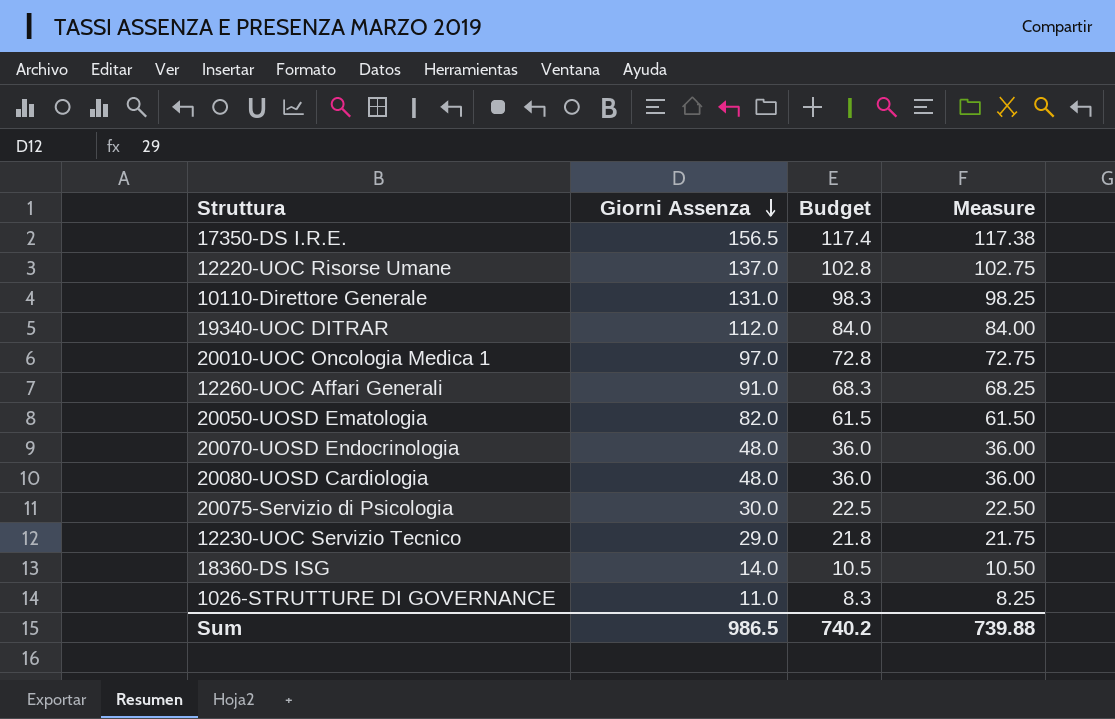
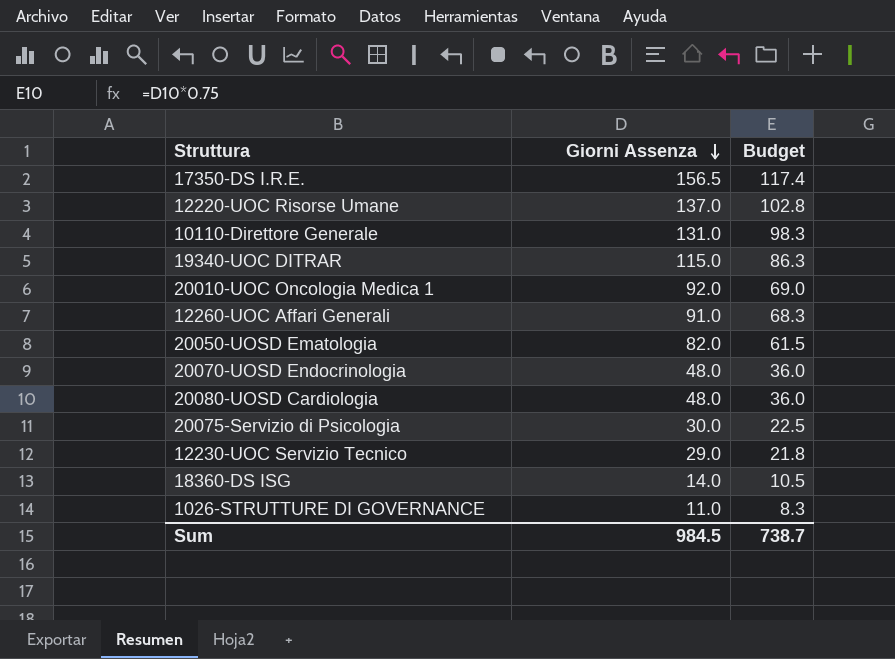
column Measure | formula: [Giorni Assenza] * 0.75 -> none
19340-UOC DITRAR | Giorni Assenza: 112.0 -> 115.0
19340-UOC DITRAR | Budget: 84.0 -> 86.3
20010-UOC Oncologia Medica 1 | Giorni Assenza: 97.0 -> 92.0
20010-UOC Oncologia Medica 1 | Budget: 72.8 -> 69.0
Sum | Giorni Assenza: 986.5 -> 984.5
Sum | Budget: 740.2 -> 738.7

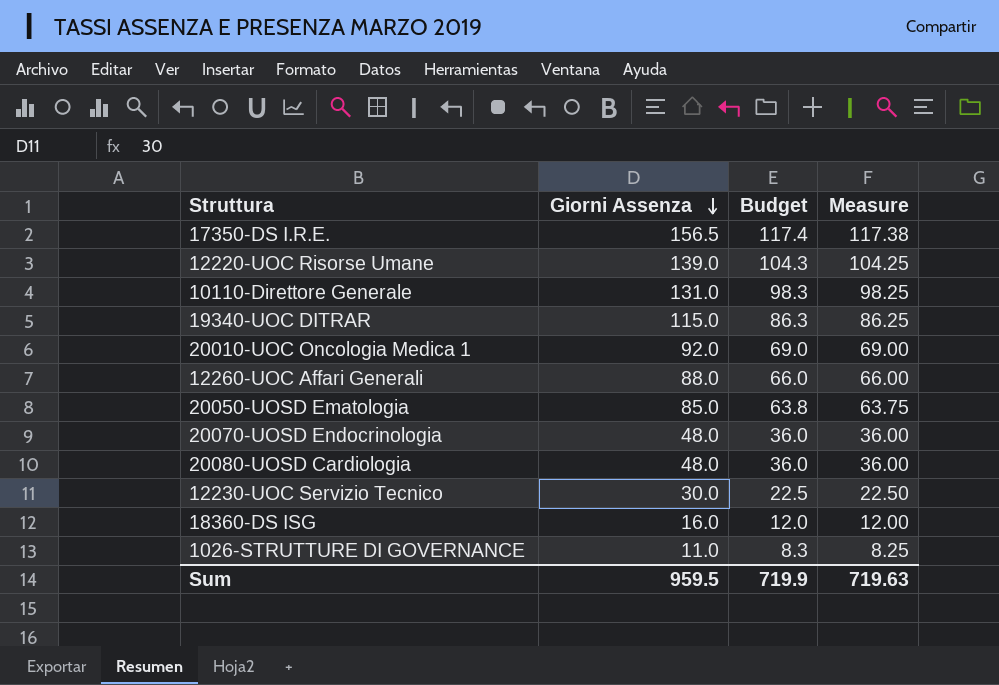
column Measure | formula: none -> [Giorni Assenza] * 0.75
row 20075-Servizio di Psicologia: 30.0 | 22.5 -> none
12220-UOC Risorse Umane | Giorni Assenza: 137.0 -> 139.0
12220-UOC Risorse Umane | Budget: 102.8 -> 104.3
12260-UOC Affari Generali | Giorni Assenza: 91.0 -> 88.0
12260-UOC Affari Generali | Budget: 68.3 -> 66.0
20050-UOSD Ematologia | Giorni Assenza: 82.0 -> 85.0
20050-UOSD Ematologia | Budget: 61.5 -> 63.8
12230-UOC Servizio Tecnico | Giorni Assenza: 29.0 -> 30.0
12230-UOC Servizio Tecnico | Budget: 21.8 -> 22.5
18360-DS ISG | Giorni Assenza: 14.0 -> 16.0
18360-DS ISG | Budget: 10.5 -> 12.0
Sum | Giorni Assenza: 984.5 -> 959.5
Sum | Budget: 738.7 -> 719.9

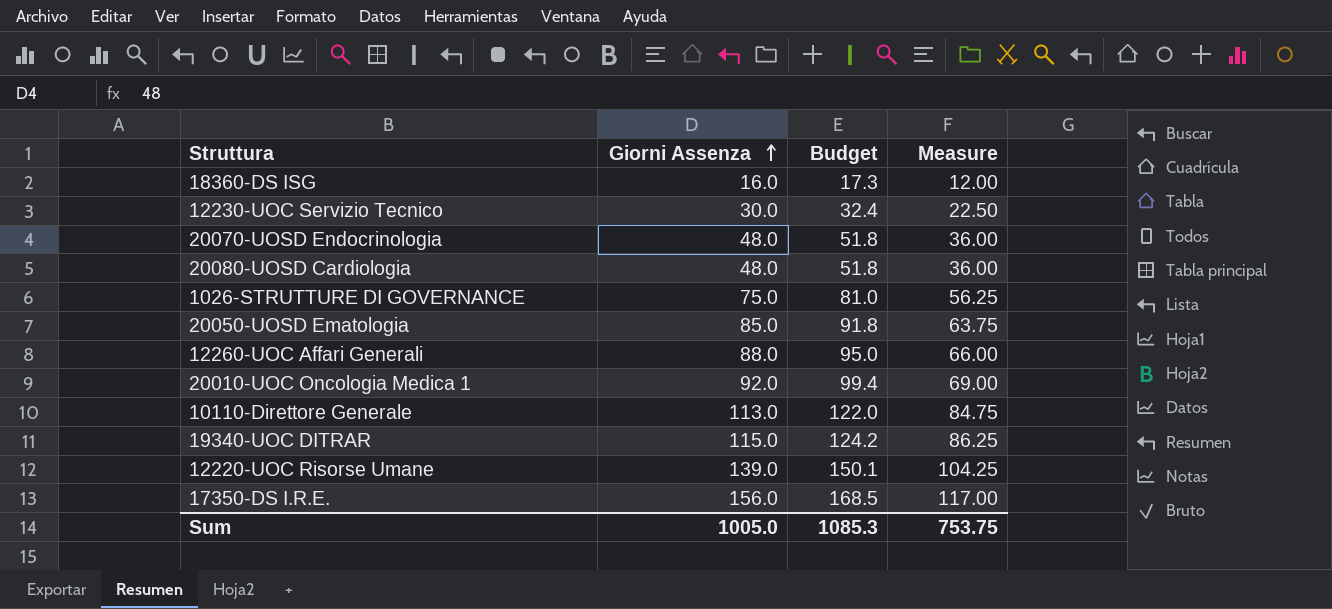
row order: Giorni Assenza descending -> Giorni Assenza ascending
column Budget | formula: [Giorni Assenza] * 0.75 -> [Giorni Assenza] * 1.08
1026-STRUTTURE DI GOVERNANCE | Giorni Assenza: 11.0 -> 75.0
1026-STRUTTURE DI GOVERNANCE | Measure: 8.25 -> 56.25
10110-Direttore Generale | Giorni Assenza: 131.0 -> 113.0
10110-Direttore Generale | Measure: 98.25 -> 84.75
17350-DS I.R.E. | Giorni Assenza: 156.5 -> 156.0
17350-DS I.R.E. | Measure: 117.38 -> 117.00
Sum | Giorni Assenza: 959.5 -> 1005.0
Sum | Budget: 719.9 -> 1085.3
Sum | Measure: 719.63 -> 753.75

